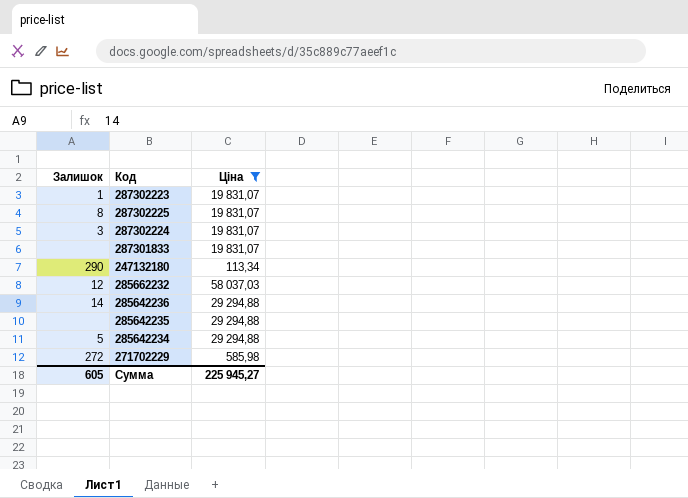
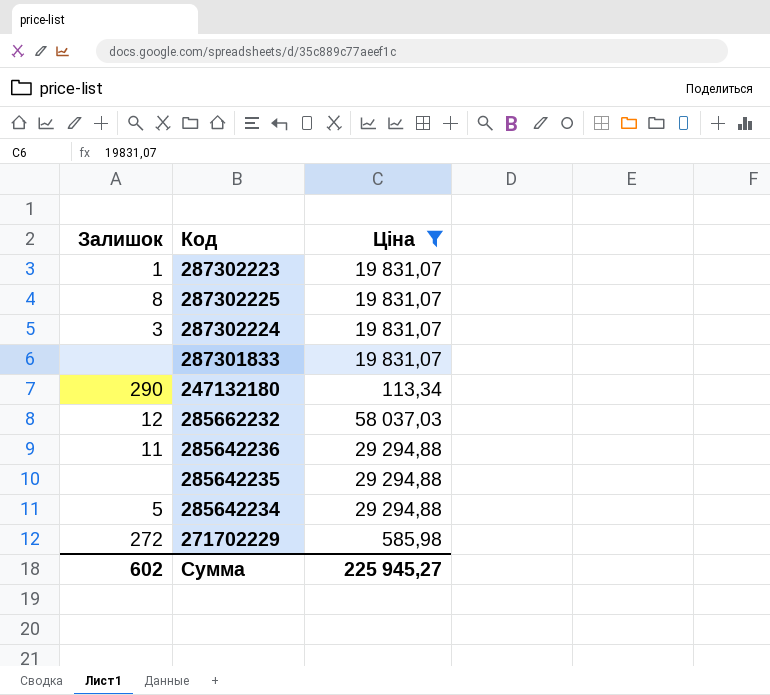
285642236 | Залишок: 14 -> 11
Сумма | Залишок: 605 -> 602

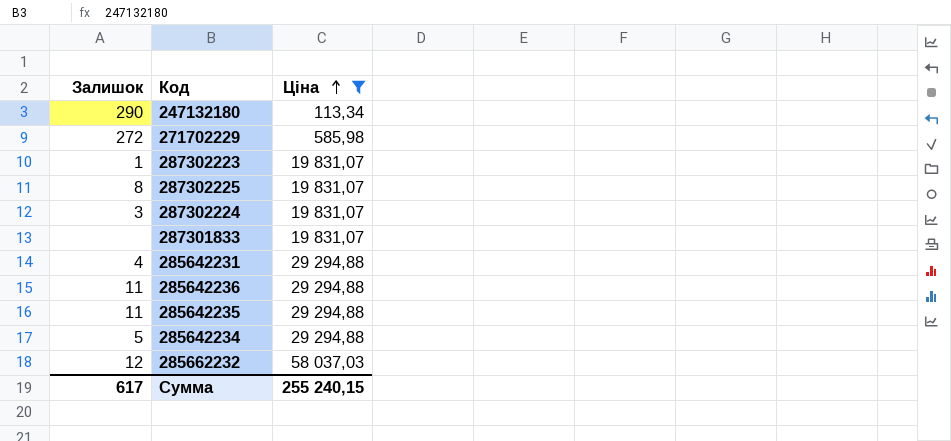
row order: none -> Ціна ascending
row 285642231: none -> 4 | 29 294,88
285642235 | Залишок: none -> 11
Сумма | Залишок: 602 -> 617
Сумма | Ціна: 225 945,27 -> 255 240,15

